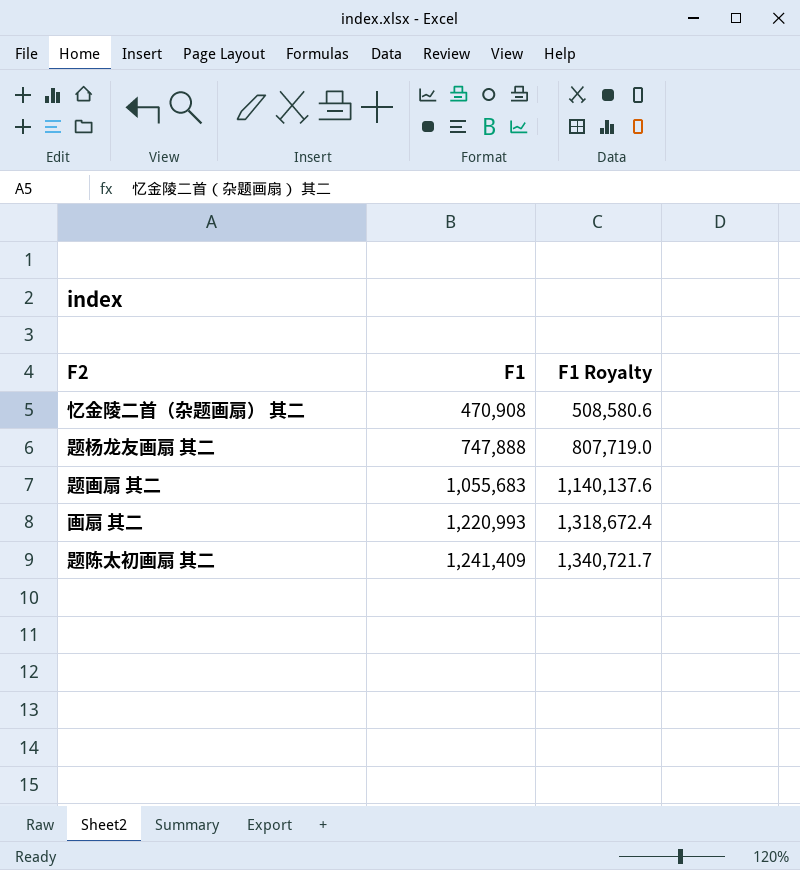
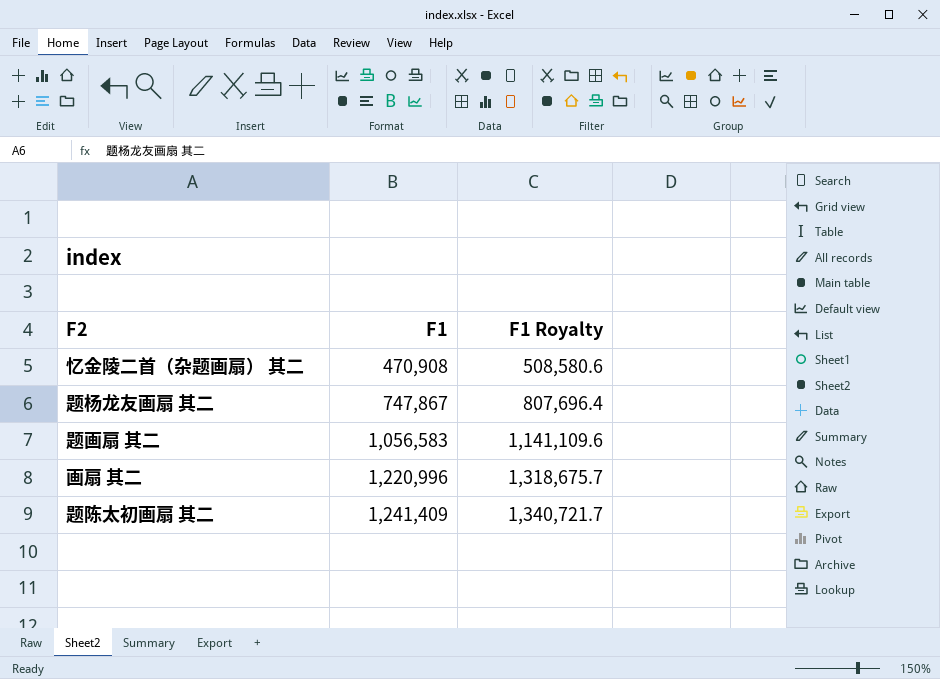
题杨龙友画扇 其二 | F1: 747,888 -> 747,867
题杨龙友画扇 其二 | F1 Royalty: 807,719.0 -> 807,696.4
题画扇 其二 | F1: 1,055,683 -> 1,056,583
题画扇 其二 | F1 Royalty: 1,140,137.6 -> 1,141,109.6
画扇 其二 | F1: 1,220,993 -> 1,220,996
画扇 其二 | F1 Royalty: 1,318,672.4 -> 1,318,675.7

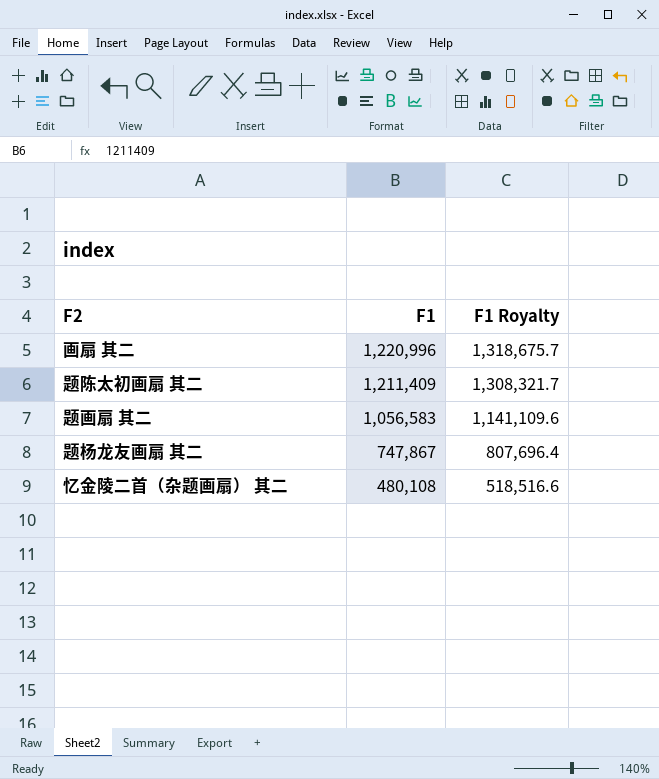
row order: F1 ascending -> F1 descending
题陈太初画扇 其二 | F1: 1,241,409 -> 1,211,409
题陈太初画扇 其二 | F1 Royalty: 1,340,721.7 -> 1,308,321.7
忆金陵二首（杂题画扇） 其二 | F1: 470,908 -> 480,108
忆金陵二首（杂题画扇） 其二 | F1 Royalty: 508,580.6 -> 518,516.6

